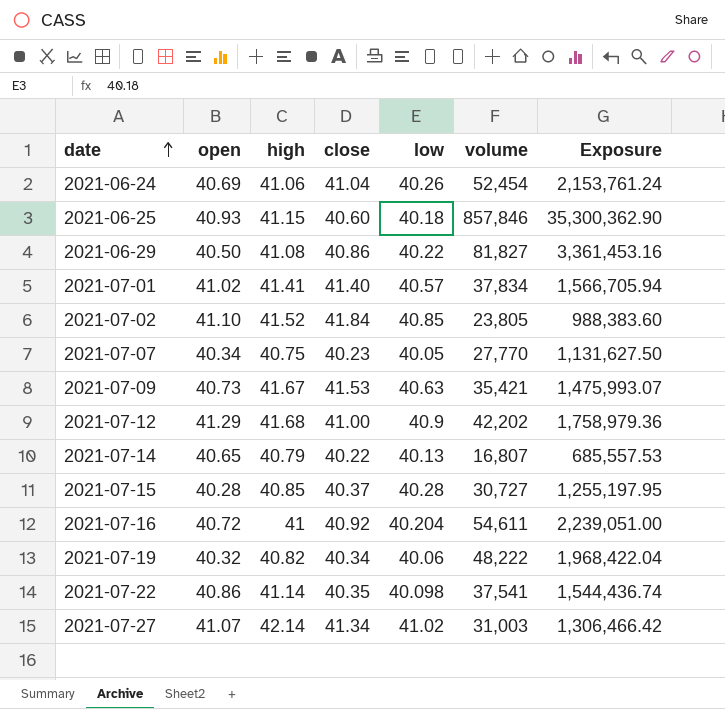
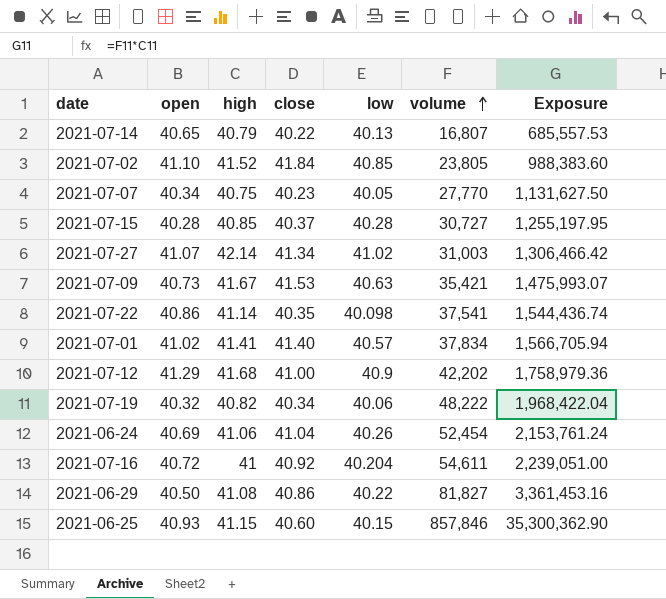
row order: date ascending -> volume ascending
2021-06-25 | low: 40.18 -> 40.15

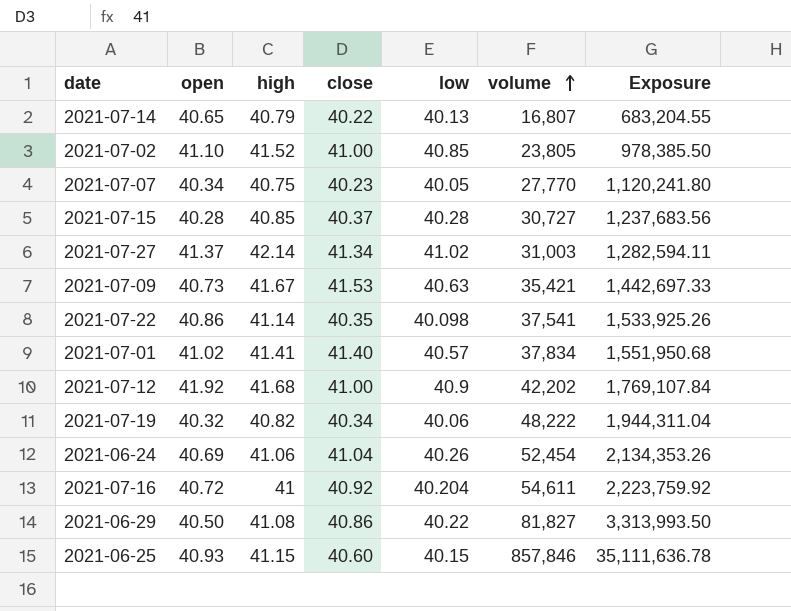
column Exposure | formula: [high] * [volume] -> [open] * [volume]
2021-07-02 | close: 41.84 -> 41.00
2021-07-27 | open: 41.07 -> 41.37
2021-07-12 | open: 41.29 -> 41.92

